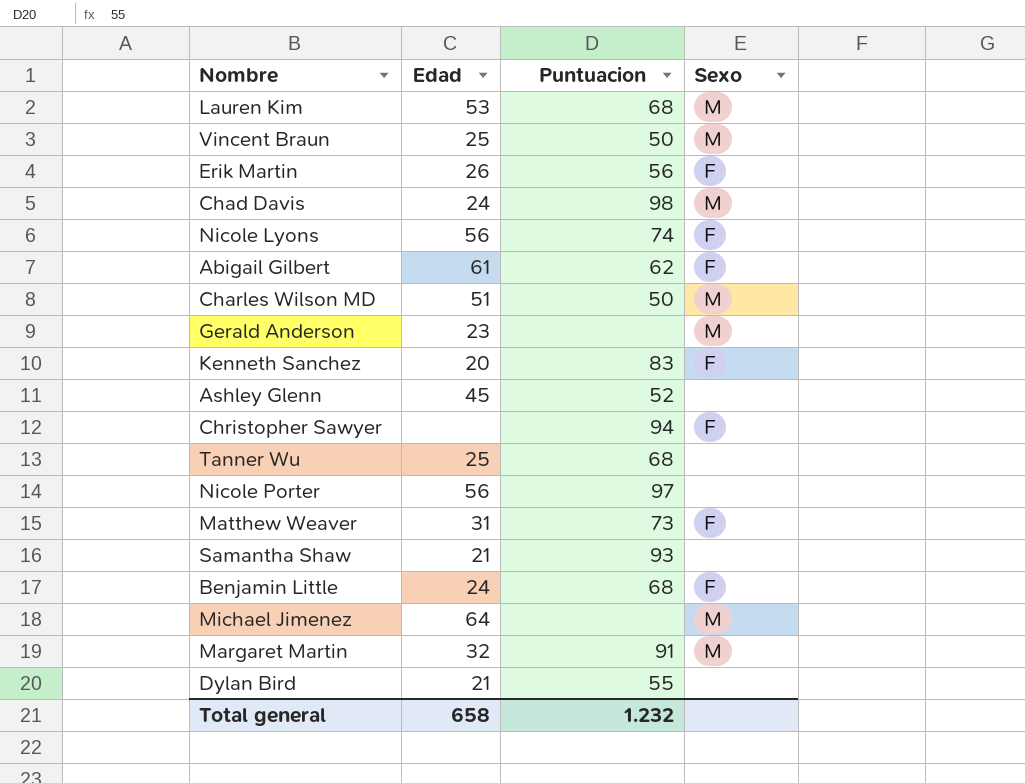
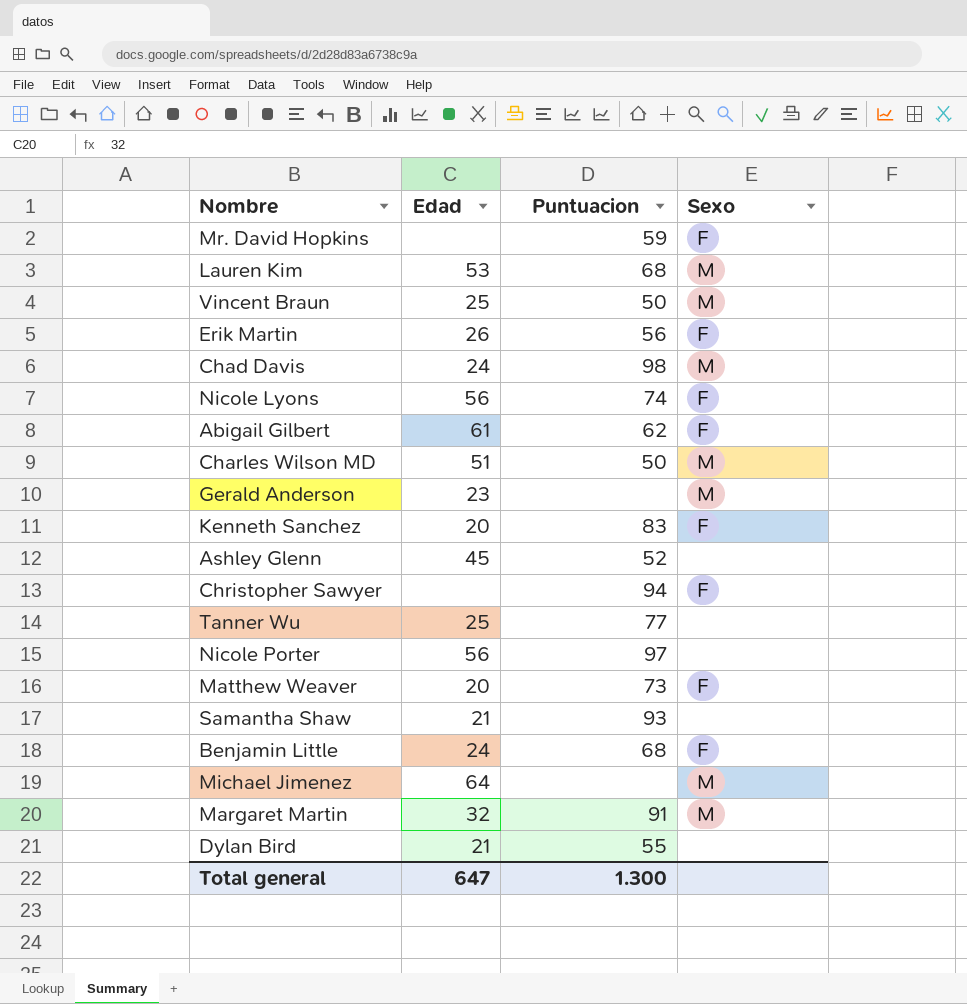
row Mr. David Hopkins: none -> none | 59 | F
Tanner Wu | Puntuacion: 68 -> 77
Matthew Weaver | Edad: 31 -> 20
Total general | Edad: 658 -> 647
Total general | Puntuacion: 1.232 -> 1.300

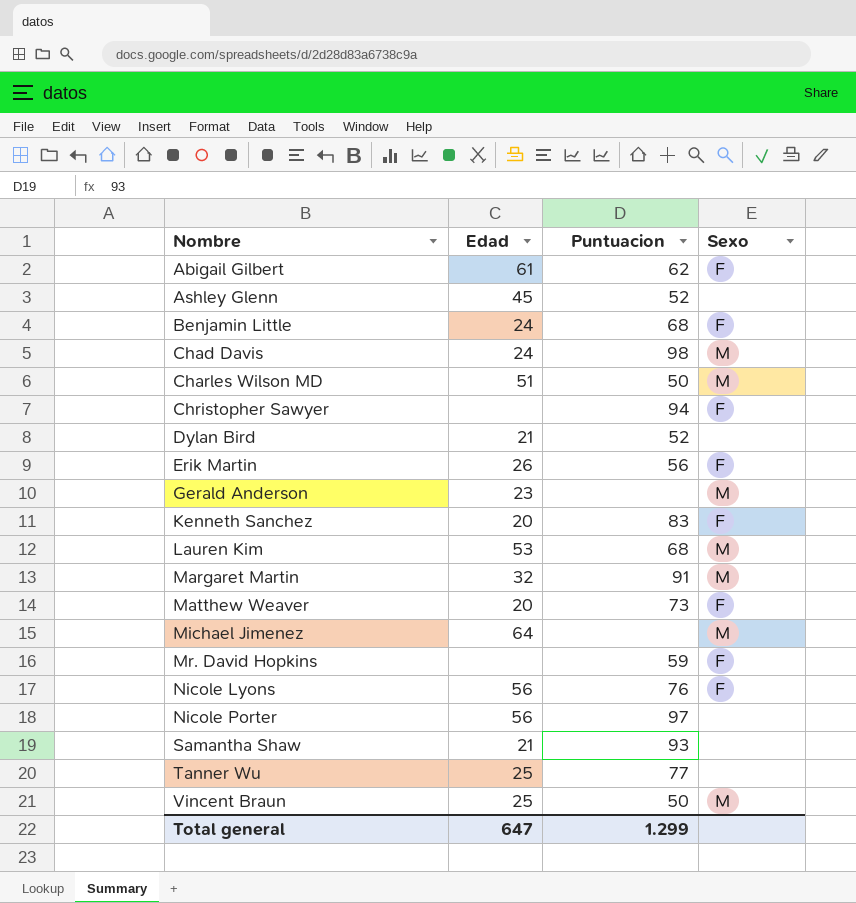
row order: none -> Nombre ascending
Dylan Bird | Puntuacion: 55 -> 52
Nicole Lyons | Puntuacion: 74 -> 76
Total general | Puntuacion: 1.300 -> 1.299

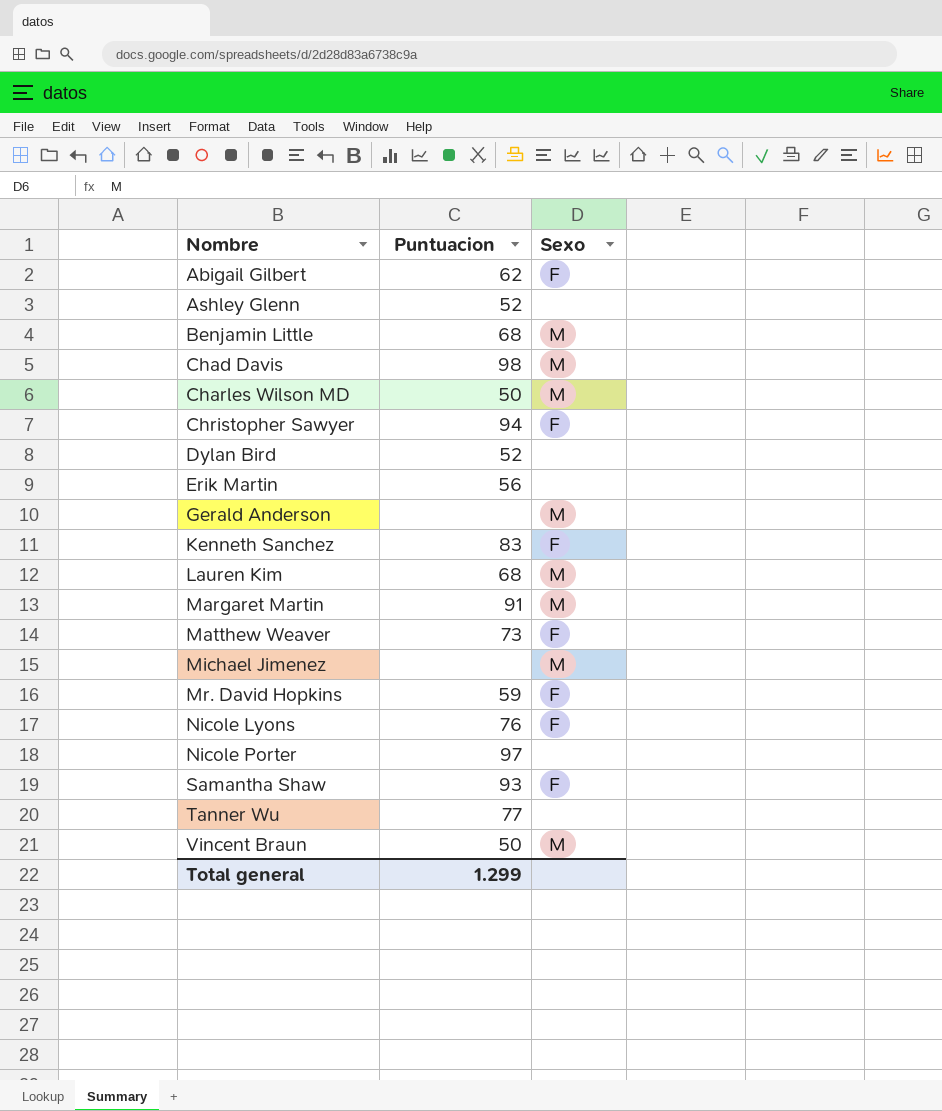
column Edad | position: 2 -> none
Benjamin Little | Sexo: F -> M
Erik Martin | Sexo: F -> none
Samantha Shaw | Sexo: none -> F

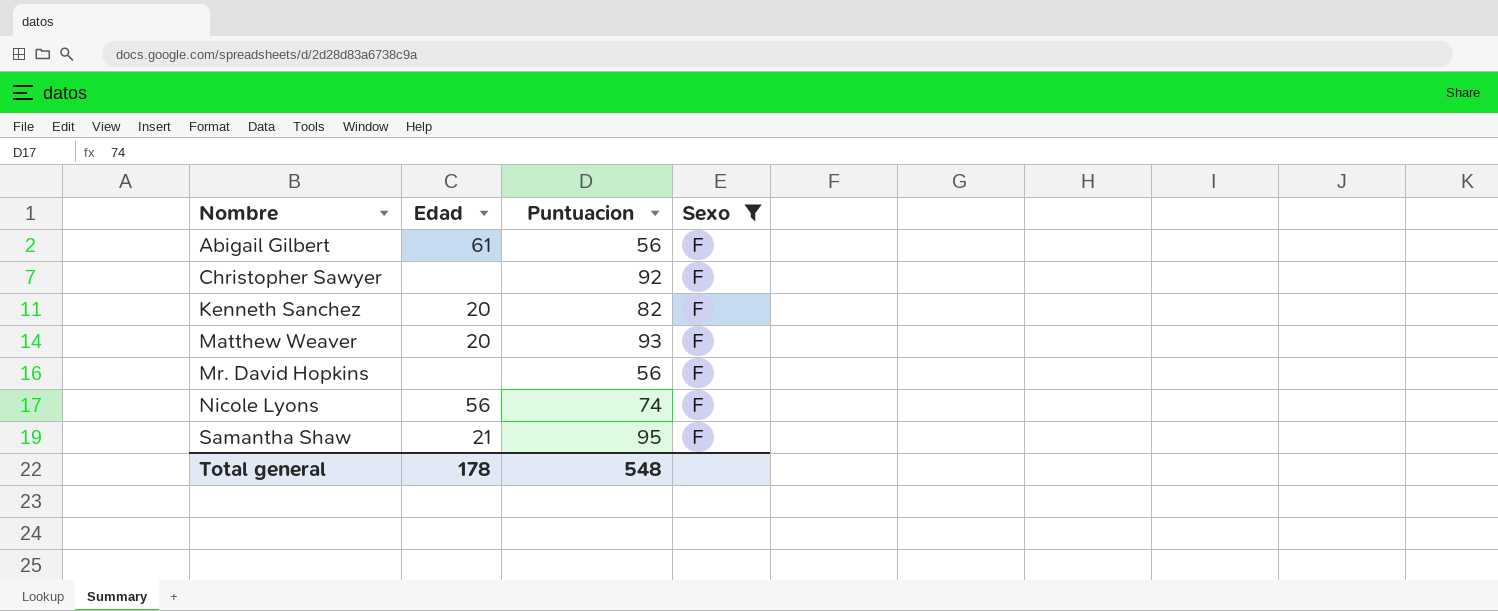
filter: none -> Sexo = F
column Edad | position: none -> 2
Abigail Gilbert | Puntuacion: 62 -> 56
Christopher Sawyer | Puntuacion: 94 -> 92
Kenneth Sanchez | Puntuacion: 83 -> 82
Matthew Weaver | Puntuacion: 73 -> 93
Mr. David Hopkins | Puntuacion: 59 -> 56
Nicole Lyons | Puntuacion: 76 -> 74
Samantha Shaw | Puntuacion: 93 -> 95
Total general | Puntuacion: 1.299 -> 548

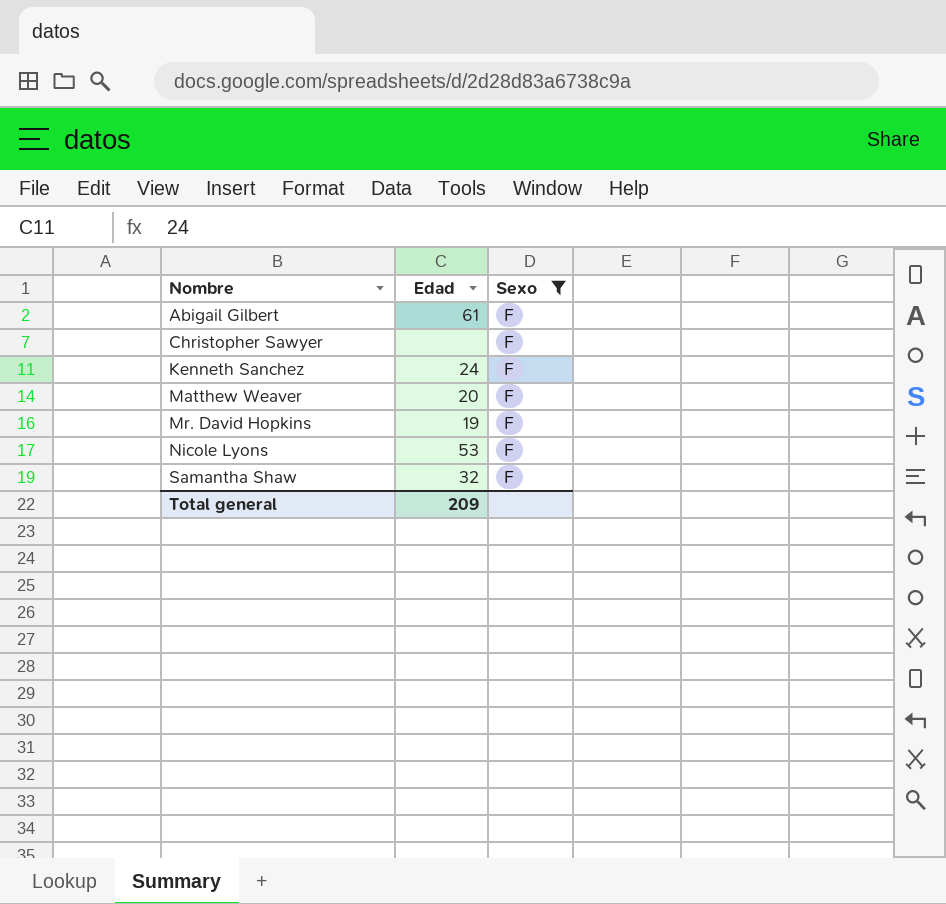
column Puntuacion | position: 3 -> none
Kenneth Sanchez | Edad: 20 -> 24
Mr. David Hopkins | Edad: none -> 19
Nicole Lyons | Edad: 56 -> 53
Samantha Shaw | Edad: 21 -> 32
Total general | Edad: 178 -> 209

